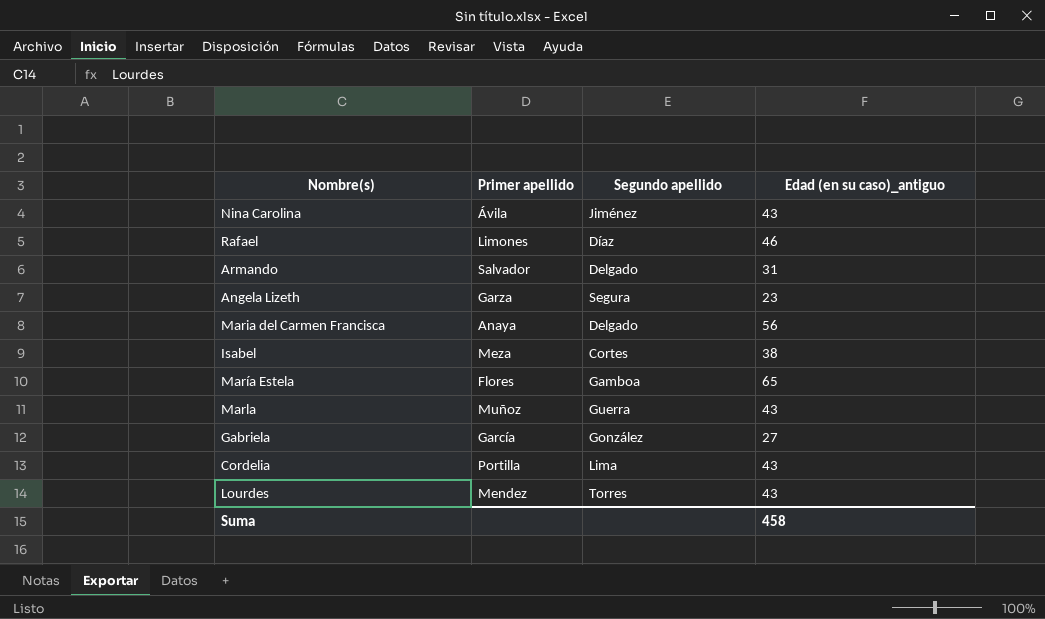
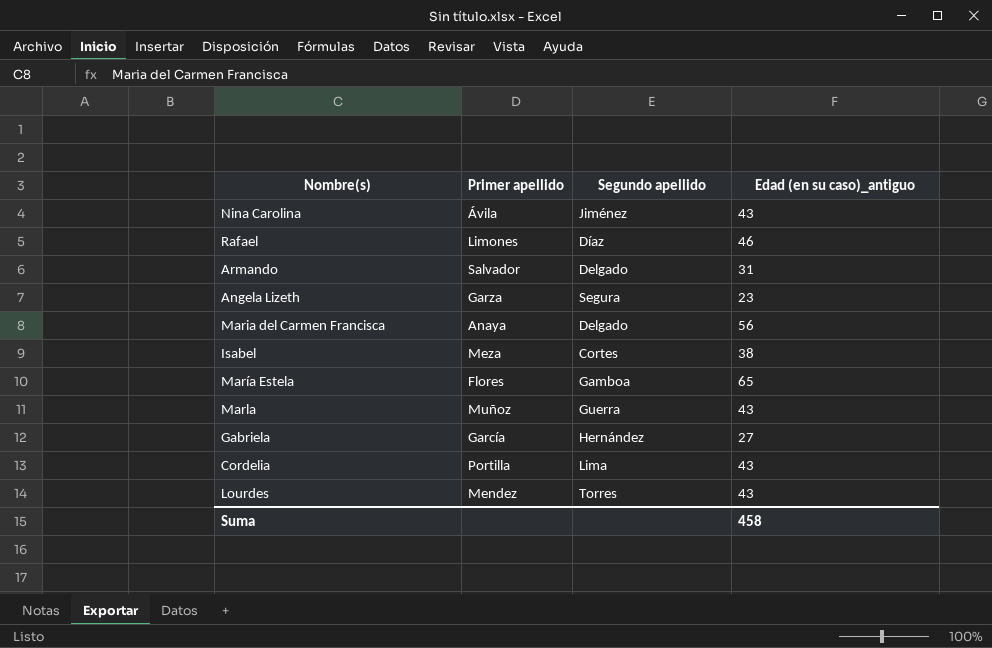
Gabriela | Segundo apellido: González -> Hernández

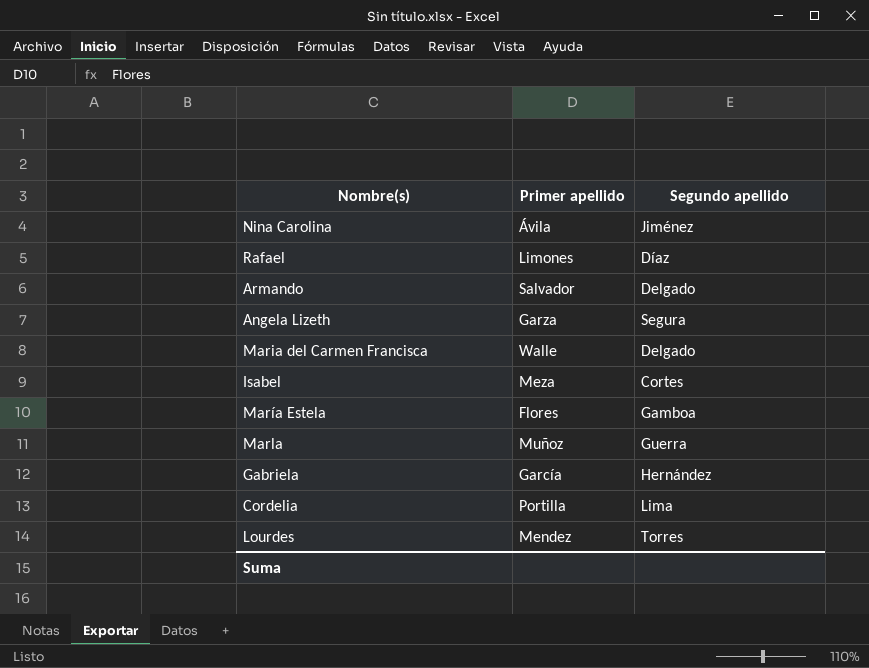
column Edad (en su caso)_antiguo | position: 4 -> none
Maria del Carmen Francisca | Primer apellido: Anaya -> Walle

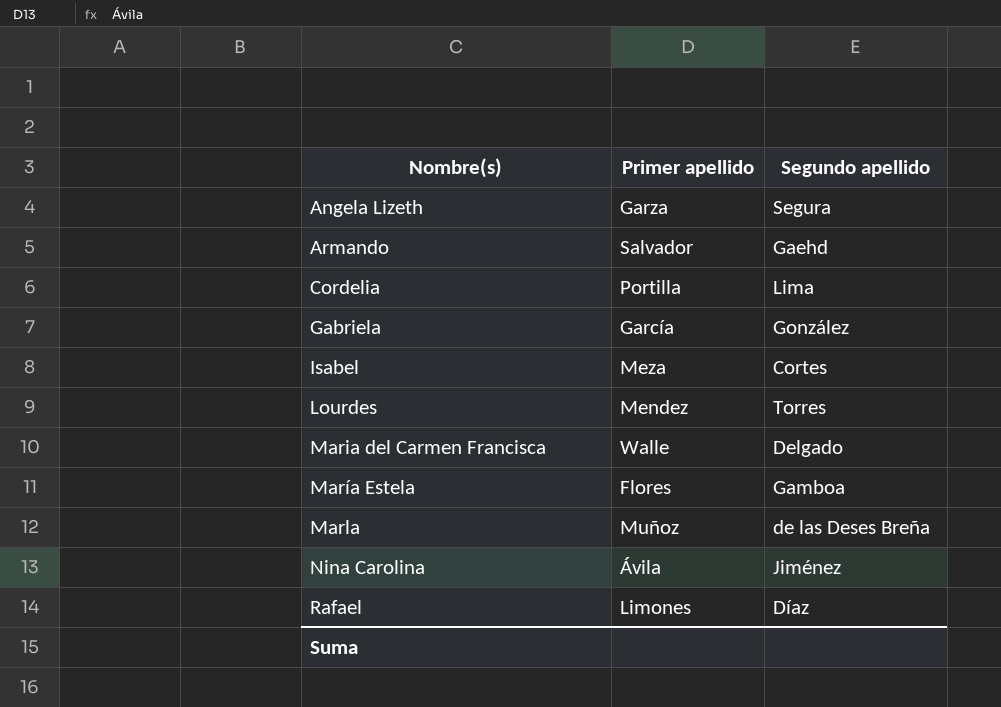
row order: none -> Nombre(s) ascending
Armando | Segundo apellido: Delgado -> Gaehd
Gabriela | Segundo apellido: Hernández -> González
Marla | Segundo apellido: Guerra -> de las Deses Breña

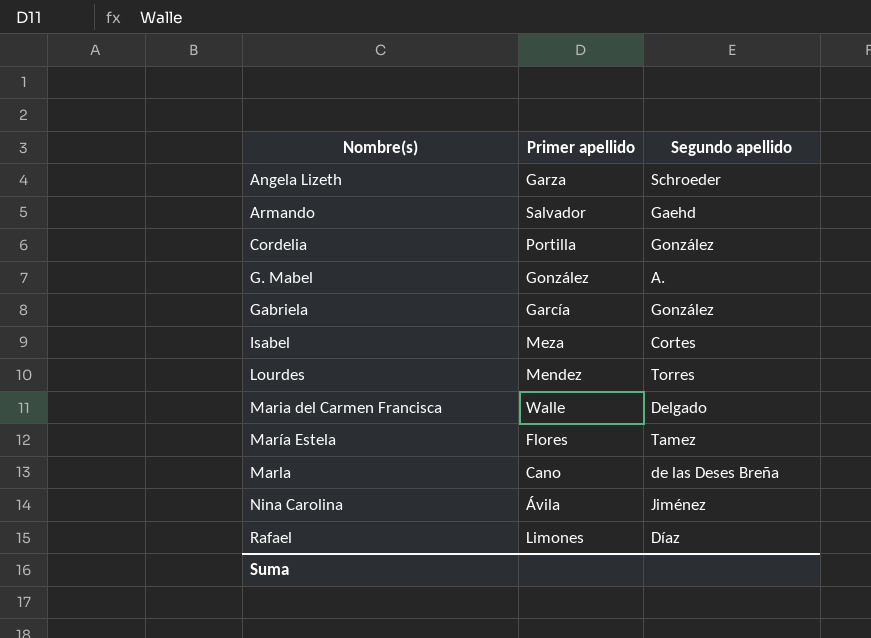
Angela Lizeth | Segundo apellido: Segura -> Schroeder
Cordelia | Segundo apellido: Lima -> González
row G. Mabel: none -> González | A.
María Estela | Segundo apellido: Gamboa -> Tamez
Marla | Primer apellido: Muñoz -> Cano

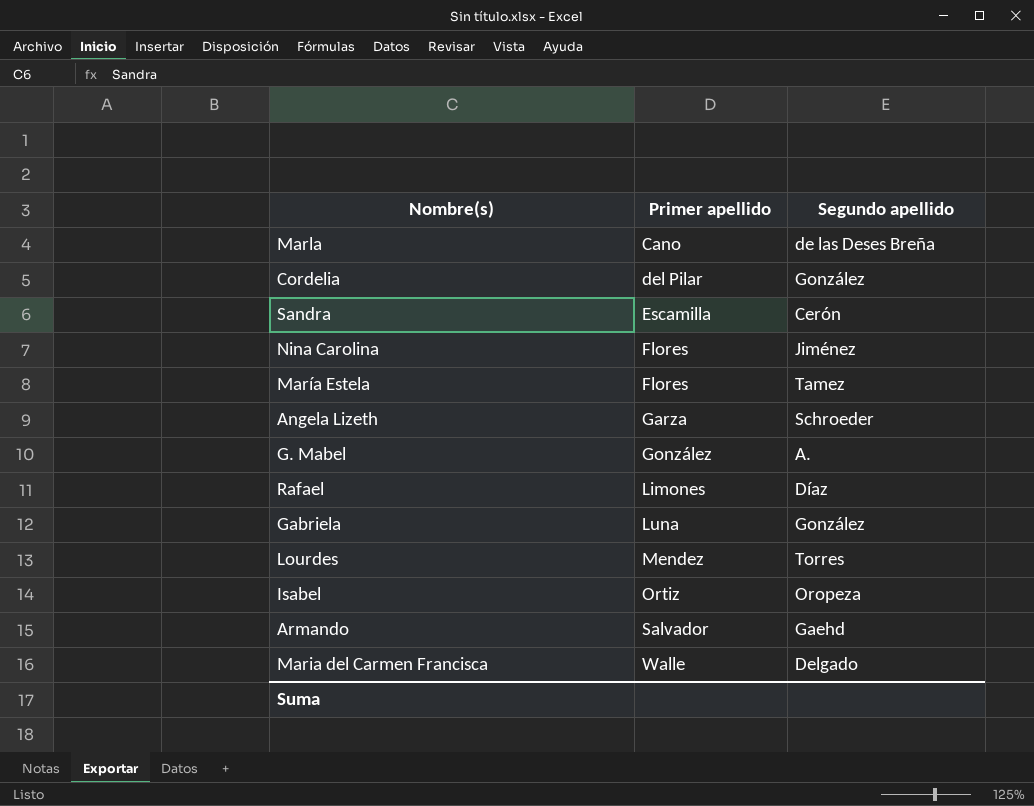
row order: Nombre(s) ascending -> Primer apellido ascending
Cordelia | Primer apellido: Portilla -> del Pilar
row Sandra: none -> Escamilla | Cerón
Nina Carolina | Primer apellido: Ávila -> Flores
Gabriela | Primer apellido: García -> Luna
Isabel | Primer apellido: Meza -> Ortiz
Isabel | Segundo apellido: Cortes -> Oropeza

